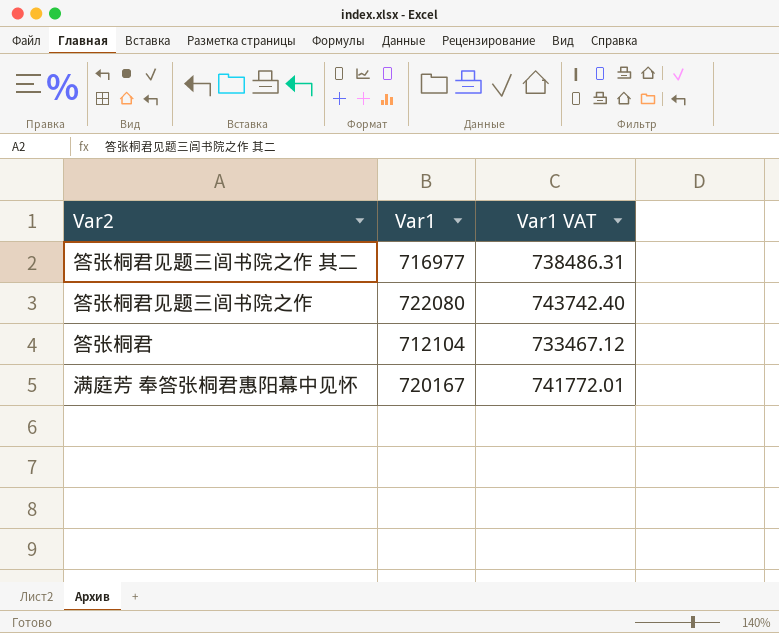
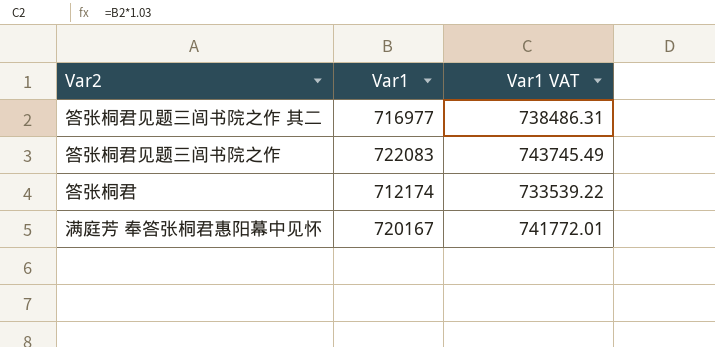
答张桐君见题三闾书院之作 | Var1: 722080 -> 722083
答张桐君见题三闾书院之作 | Var1 VAT: 743742.40 -> 743745.49
答张桐君 | Var1: 712104 -> 712174
答张桐君 | Var1 VAT: 733467.12 -> 733539.22

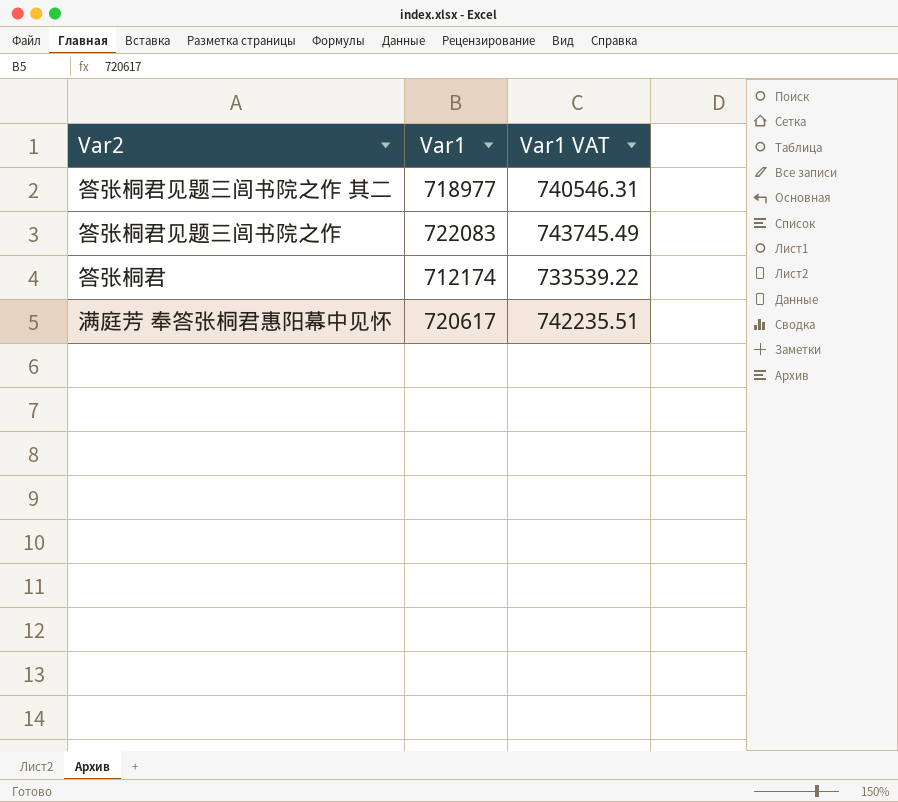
答张桐君见题三闾书院之作 其二 | Var1: 716977 -> 718977
答张桐君见题三闾书院之作 其二 | Var1 VAT: 738486.31 -> 740546.31
满庭芳 奉答张桐君惠阳幕中见怀 | Var1: 720167 -> 720617
满庭芳 奉答张桐君惠阳幕中见怀 | Var1 VAT: 741772.01 -> 742235.51

